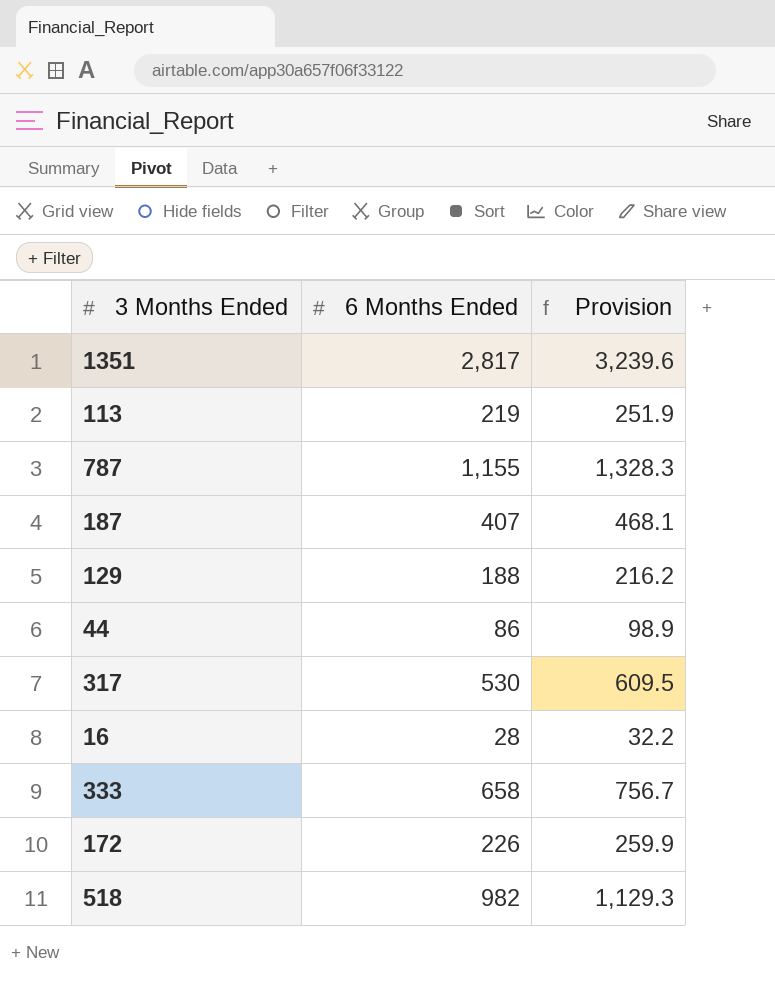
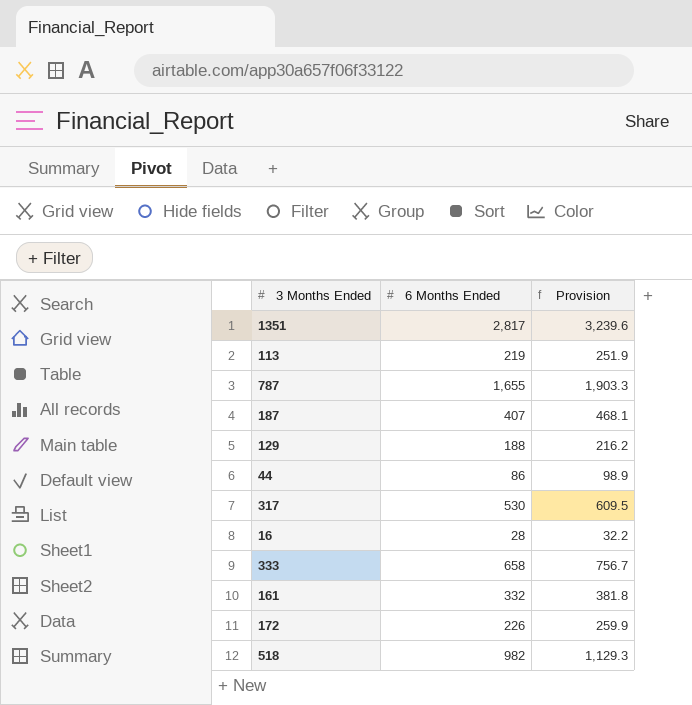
787 | 6 Months Ended: 1,155 -> 1,655
787 | Provision: 1,328.3 -> 1,903.3
row 161: none -> 332 | 381.8

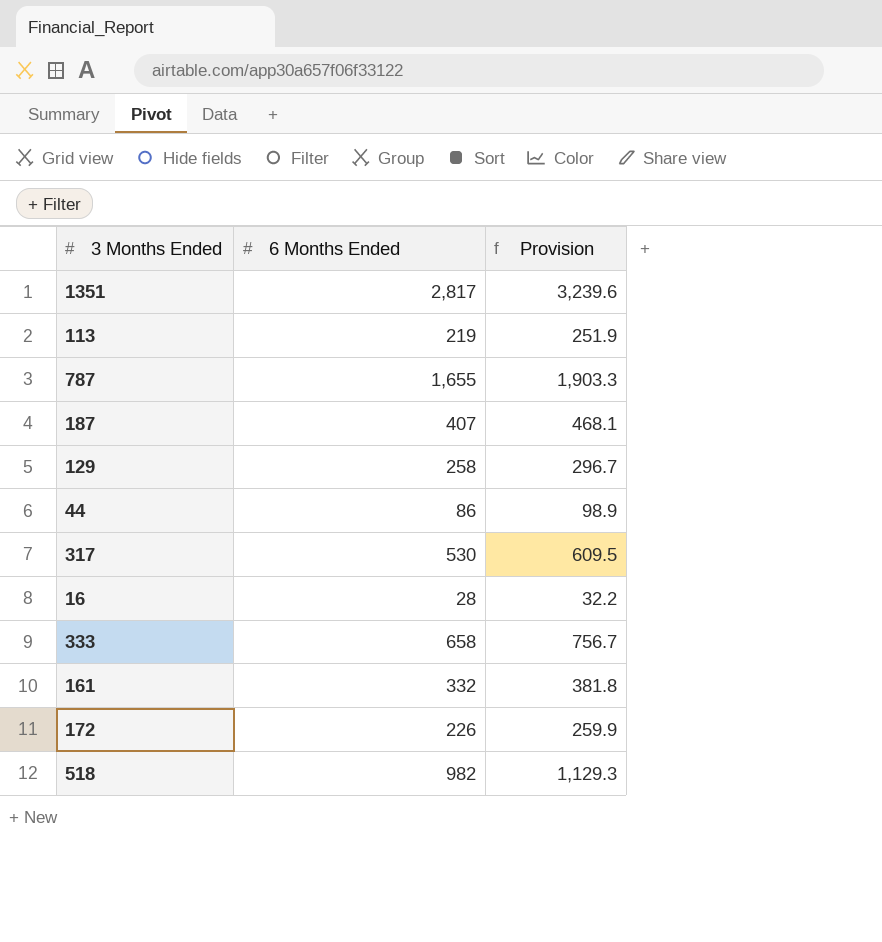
129 | 6 Months Ended: 188 -> 258
129 | Provision: 216.2 -> 296.7

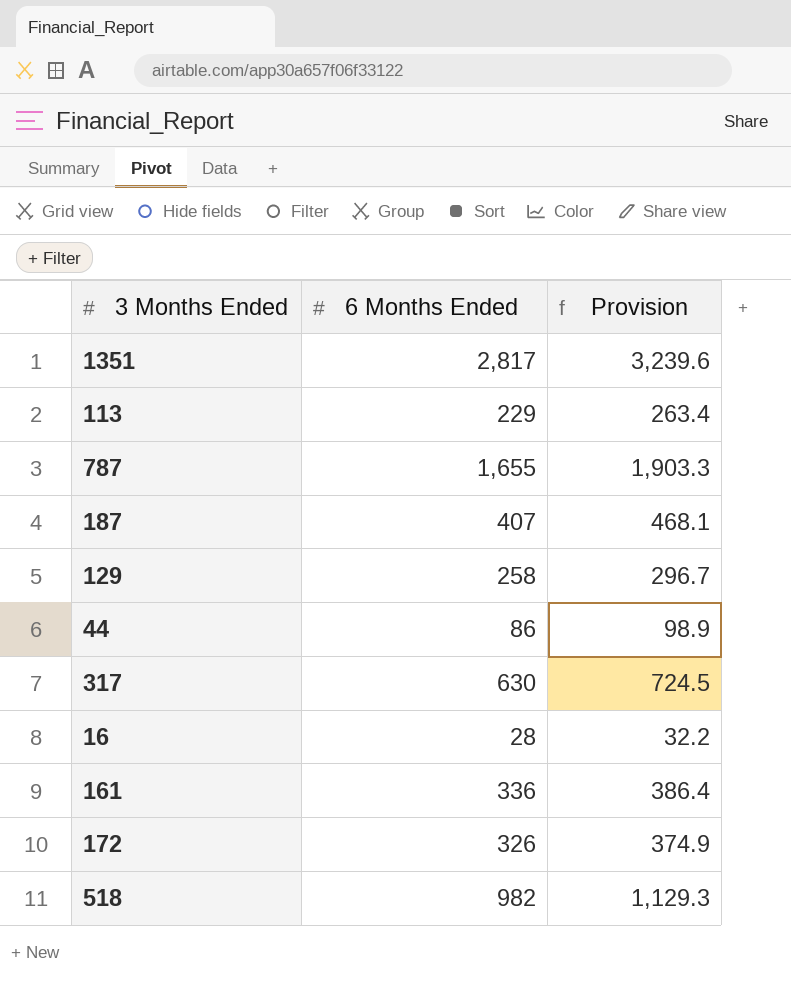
row 333: 658 | 756.7 -> none
113 | 6 Months Ended: 219 -> 229
113 | Provision: 251.9 -> 263.4
317 | 6 Months Ended: 530 -> 630
317 | Provision: 609.5 -> 724.5
161 | 6 Months Ended: 332 -> 336
161 | Provision: 381.8 -> 386.4
172 | 6 Months Ended: 226 -> 326
172 | Provision: 259.9 -> 374.9

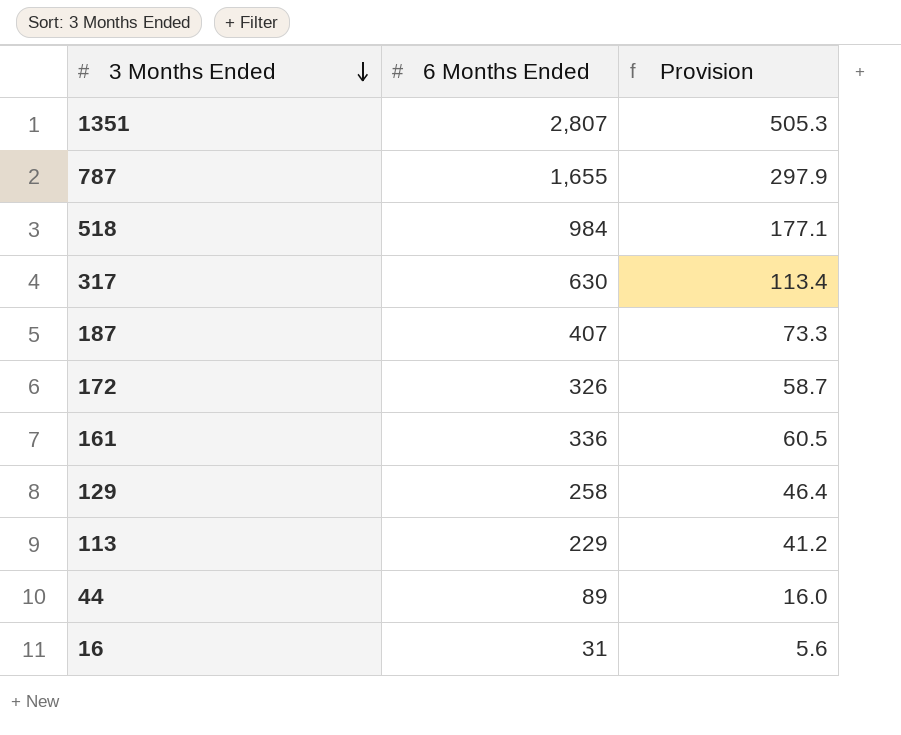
row order: none -> 3 Months Ended descending
column Provision | formula: [6 Months Ended] * 1.15 -> [6 Months Ended] * 0.18
1351 | 6 Months Ended: 2,817 -> 2,807
518 | 6 Months Ended: 982 -> 984
44 | 6 Months Ended: 86 -> 89
16 | 6 Months Ended: 28 -> 31

